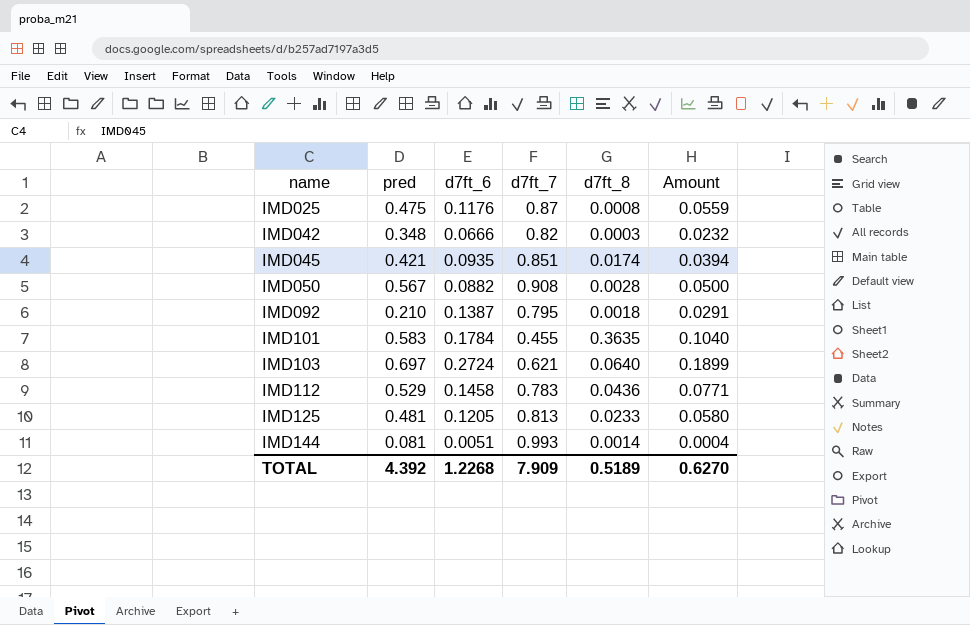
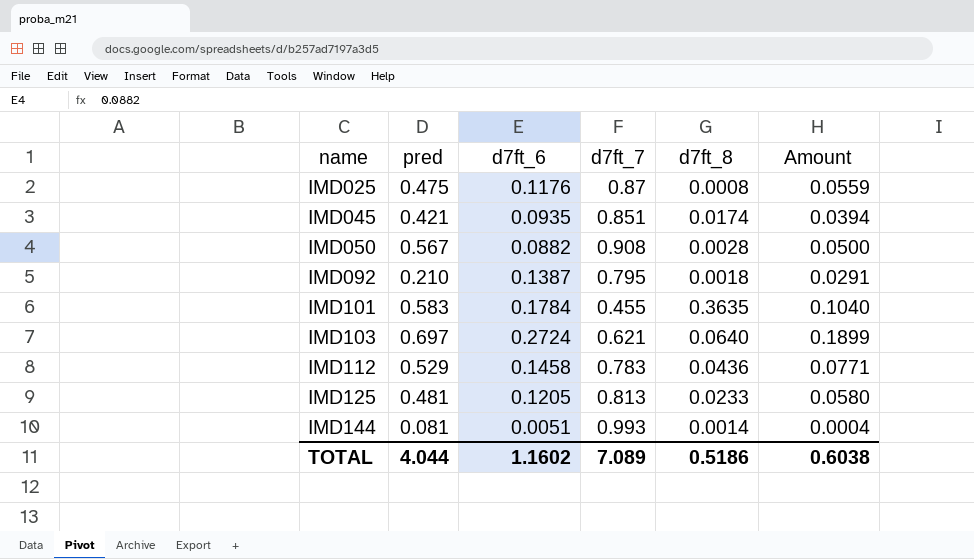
row IMD042: 0.348 | 0.0666 | 0.82 | 0.0003 | 0.0232 -> none
TOTAL | pred: 4.392 -> 4.044
TOTAL | d7ft_6: 1.2268 -> 1.1602
TOTAL | d7ft_7: 7.909 -> 7.089
TOTAL | d7ft_8: 0.5189 -> 0.5186
TOTAL | Amount: 0.6270 -> 0.6038

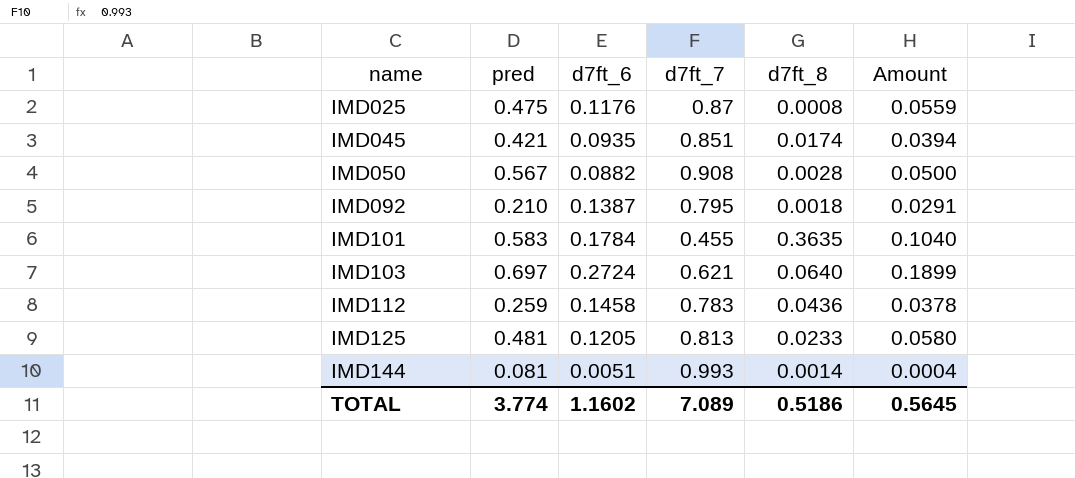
IMD112 | pred: 0.529 -> 0.259
IMD112 | Amount: 0.0771 -> 0.0378
TOTAL | pred: 4.044 -> 3.774
TOTAL | Amount: 0.6038 -> 0.5645

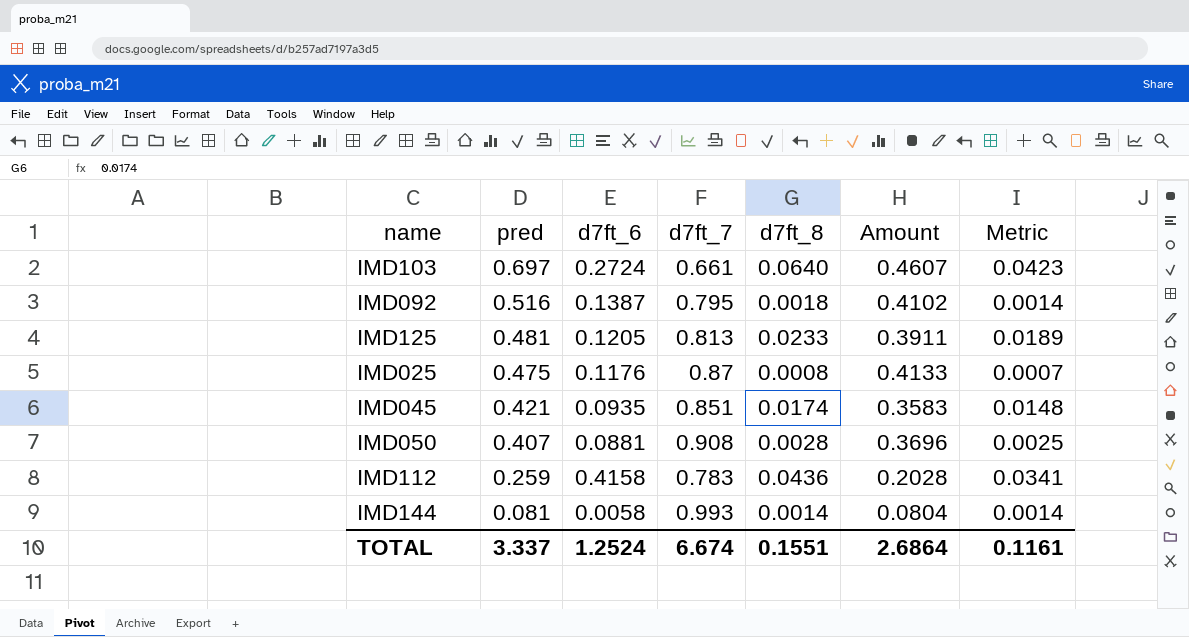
row order: name ascending -> pred descending
column Amount | formula: [pred] * [d7ft_6] -> [pred] * [d7ft_7]
column Metric | formula: none -> [d7ft_7] * [d7ft_8]
row IMD101: 0.583 | 0.1784 | 0.455 | 0.3635 | 0.1040 -> none
IMD103 | d7ft_7: 0.621 -> 0.661
IMD092 | pred: 0.210 -> 0.516
IMD050 | pred: 0.567 -> 0.407
IMD050 | d7ft_6: 0.0882 -> 0.0881
IMD112 | d7ft_6: 0.1458 -> 0.4158
IMD144 | d7ft_6: 0.0051 -> 0.0058
TOTAL | pred: 3.774 -> 3.337
TOTAL | d7ft_6: 1.1602 -> 1.2524
TOTAL | d7ft_7: 7.089 -> 6.674
TOTAL | d7ft_8: 0.5186 -> 0.1551
TOTAL | Amount: 0.5645 -> 2.6864

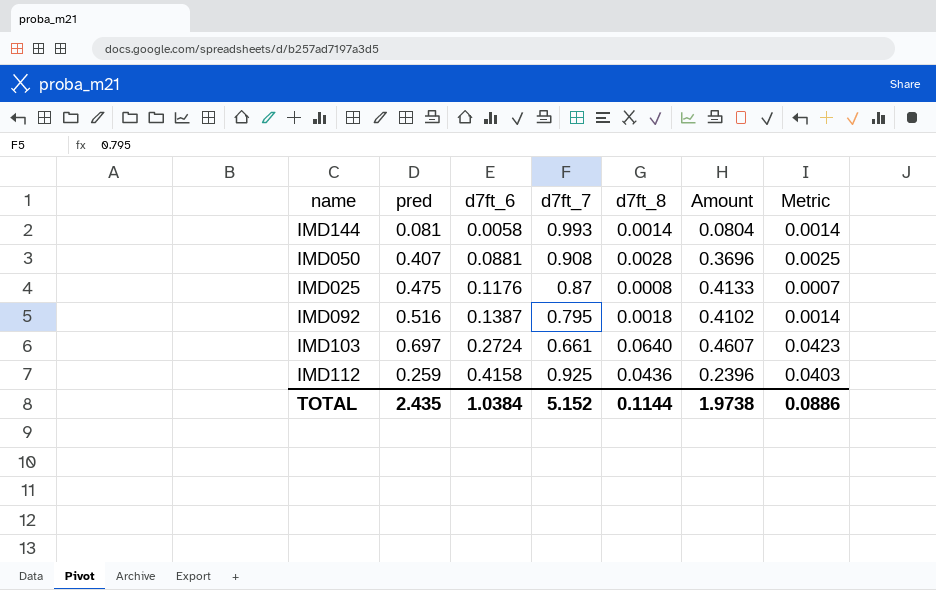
row order: pred descending -> d7ft_6 ascending
row IMD125: 0.481 | 0.1205 | 0.813 | 0.0233 | 0.3911 | 0.0189 -> none
row IMD045: 0.421 | 0.0935 | 0.851 | 0.0174 | 0.3583 | 0.0148 -> none
IMD112 | d7ft_7: 0.783 -> 0.925
IMD112 | Amount: 0.2028 -> 0.2396
IMD112 | Metric: 0.0341 -> 0.0403
TOTAL | pred: 3.337 -> 2.435
TOTAL | d7ft_6: 1.2524 -> 1.0384
TOTAL | d7ft_7: 6.674 -> 5.152
TOTAL | d7ft_8: 0.1551 -> 0.1144
TOTAL | Amount: 2.6864 -> 1.9738
TOTAL | Metric: 0.1161 -> 0.0886

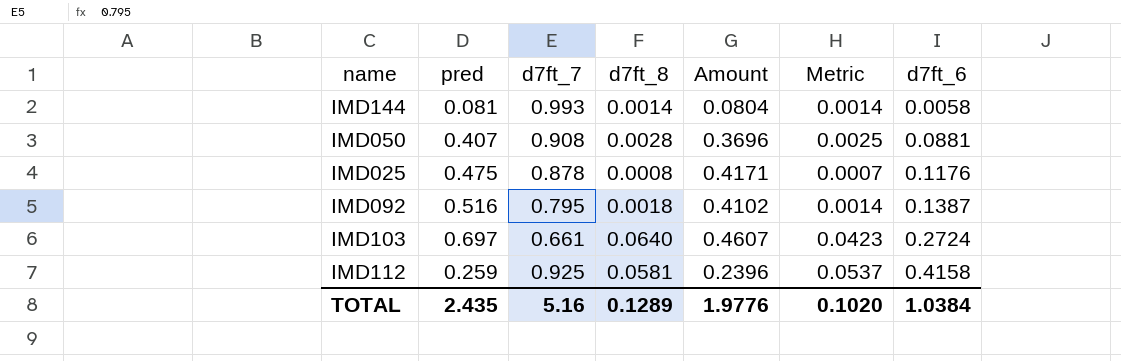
column d7ft_6 | position: 3 -> 7
IMD025 | d7ft_7: 0.87 -> 0.878
IMD025 | Amount: 0.4133 -> 0.4171
IMD112 | d7ft_8: 0.0436 -> 0.0581
IMD112 | Metric: 0.0403 -> 0.0537
TOTAL | d7ft_7: 5.152 -> 5.16
TOTAL | d7ft_8: 0.1144 -> 0.1289
TOTAL | Amount: 1.9738 -> 1.9776
TOTAL | Metric: 0.0886 -> 0.1020

